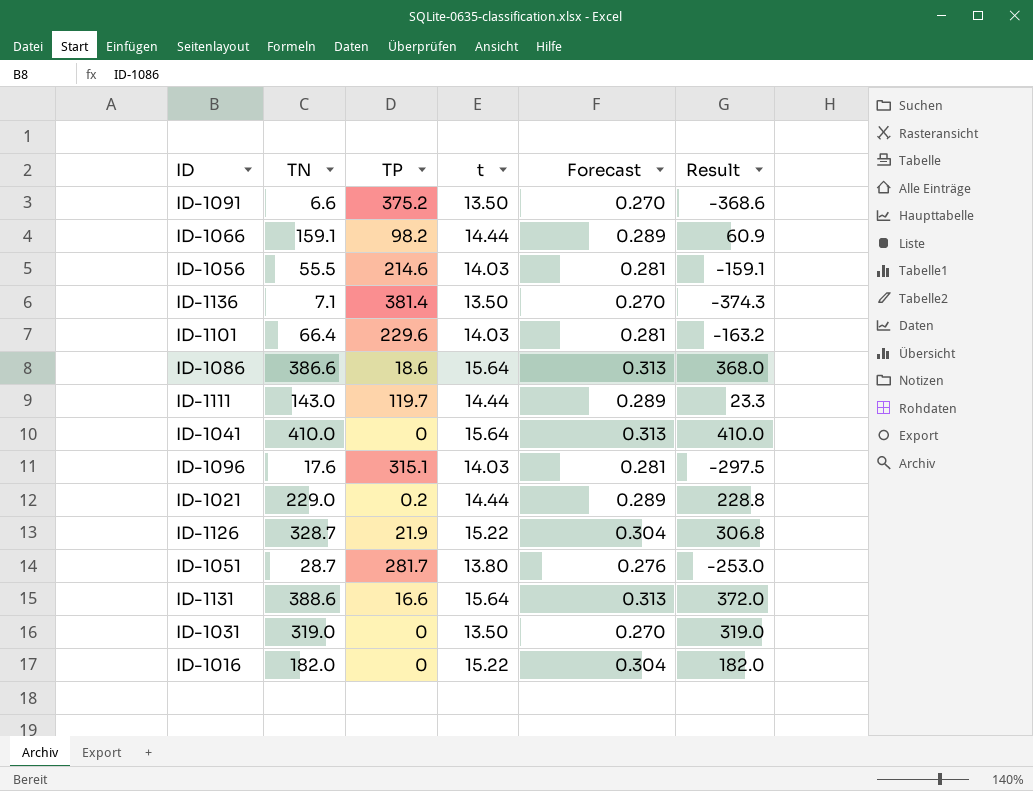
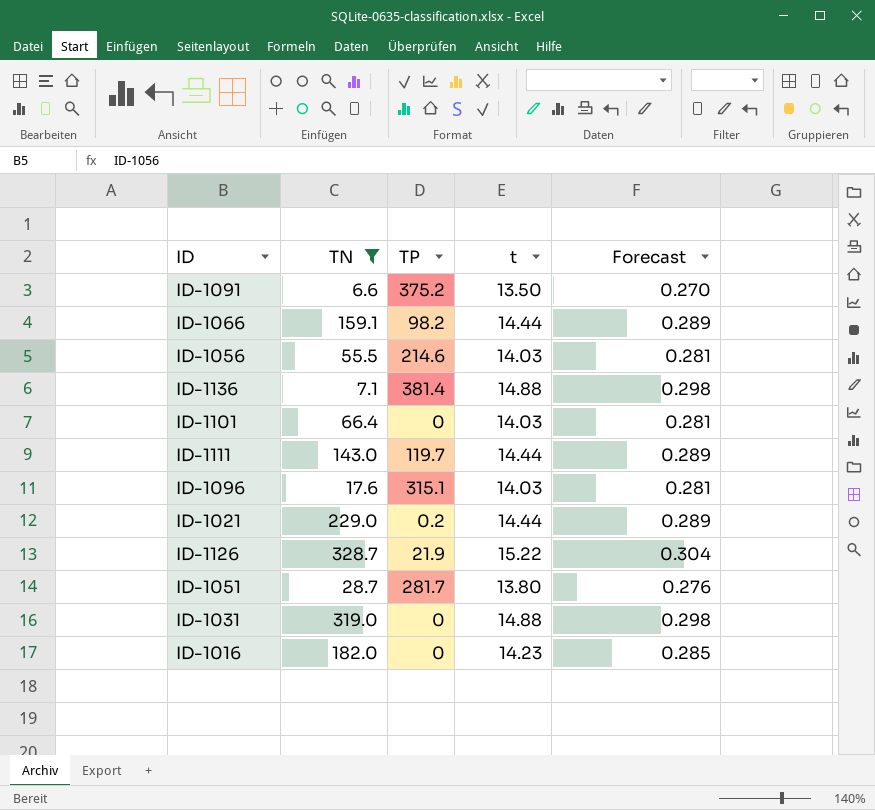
filter: none -> TN <= 328.7
column Result | formula: [TN] - [TP] -> none
ID-1136 | t: 13.50 -> 14.88
ID-1136 | Forecast: 0.270 -> 0.298
ID-1101 | TP: 229.6 -> 0
ID-1031 | t: 13.50 -> 14.88
ID-1031 | Forecast: 0.270 -> 0.298
ID-1016 | t: 15.22 -> 14.23
ID-1016 | Forecast: 0.304 -> 0.285

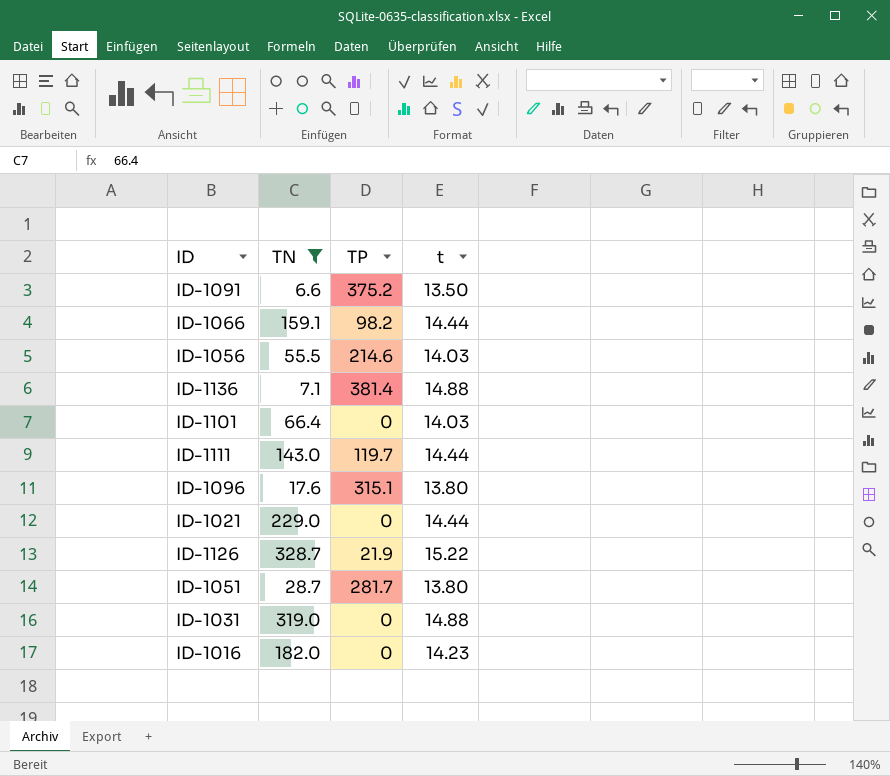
column Forecast | formula: [t] * 0.02 -> none
ID-1096 | t: 14.03 -> 13.80
ID-1021 | TP: 0.2 -> 0

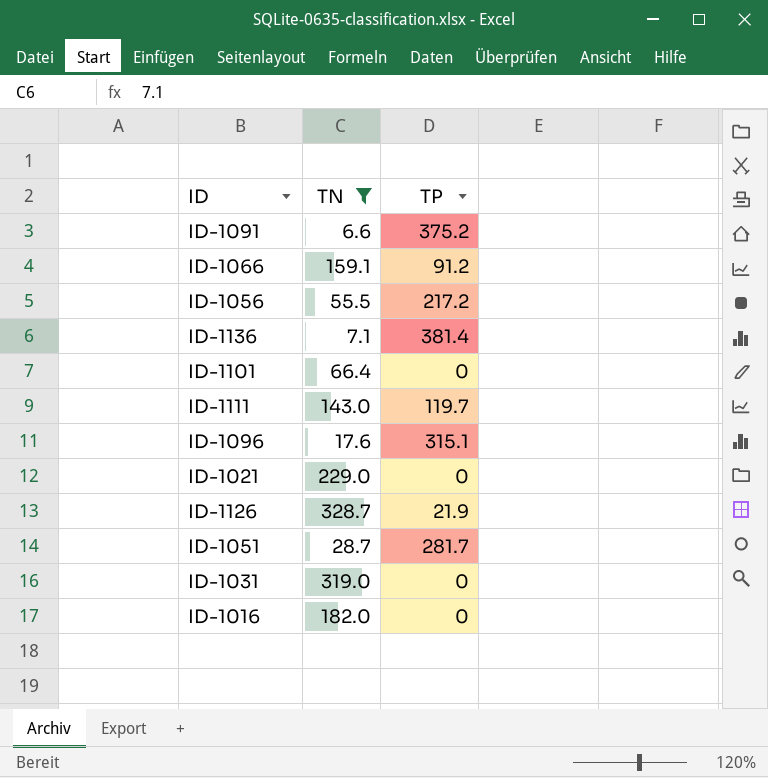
column t | position: 4 -> none
ID-1066 | TP: 98.2 -> 91.2
ID-1056 | TP: 214.6 -> 217.2

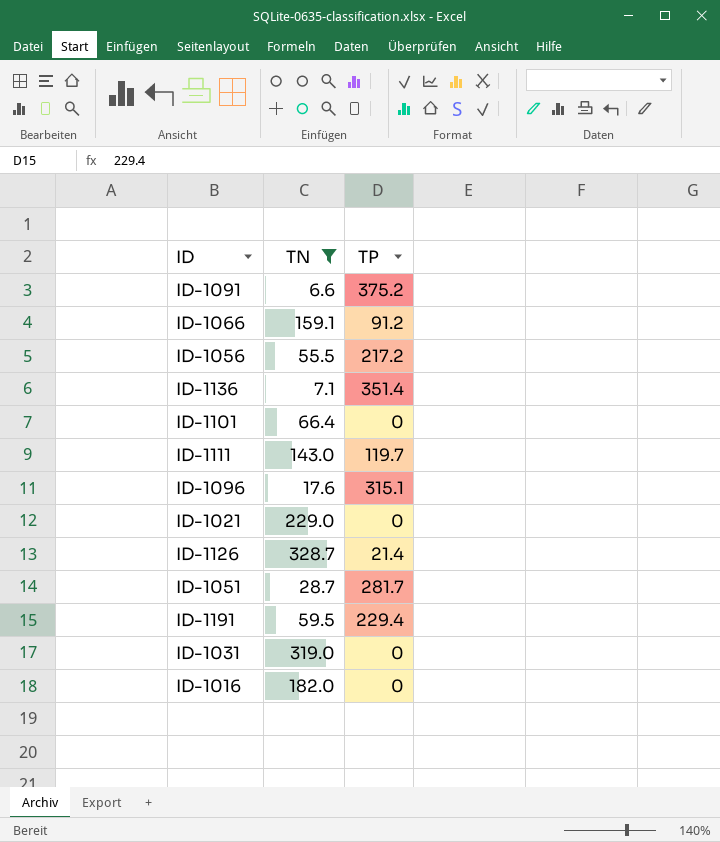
ID-1136 | TP: 381.4 -> 351.4
ID-1126 | TP: 21.9 -> 21.4
row ID-1191: none -> 59.5 | 229.4

